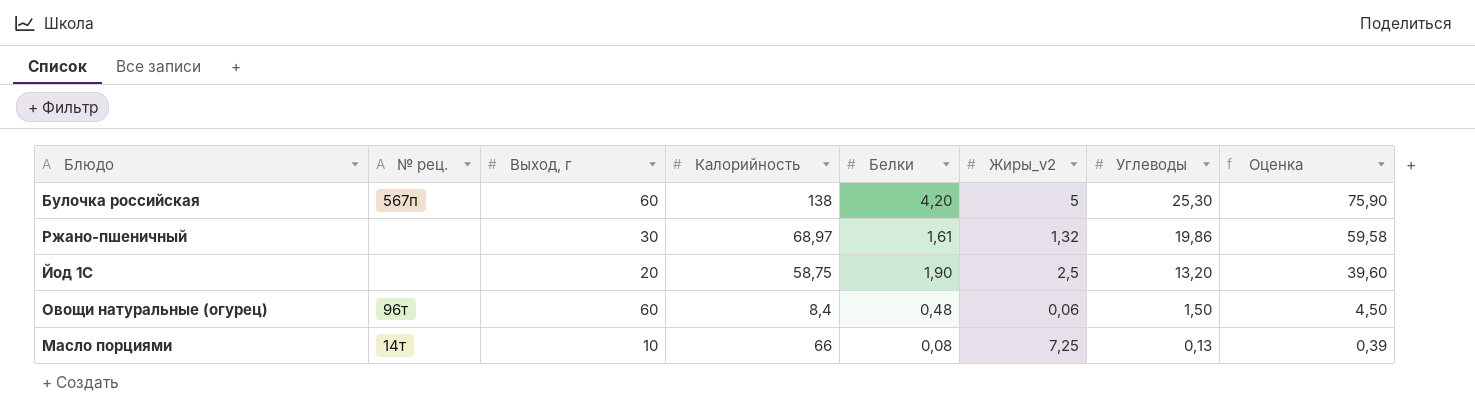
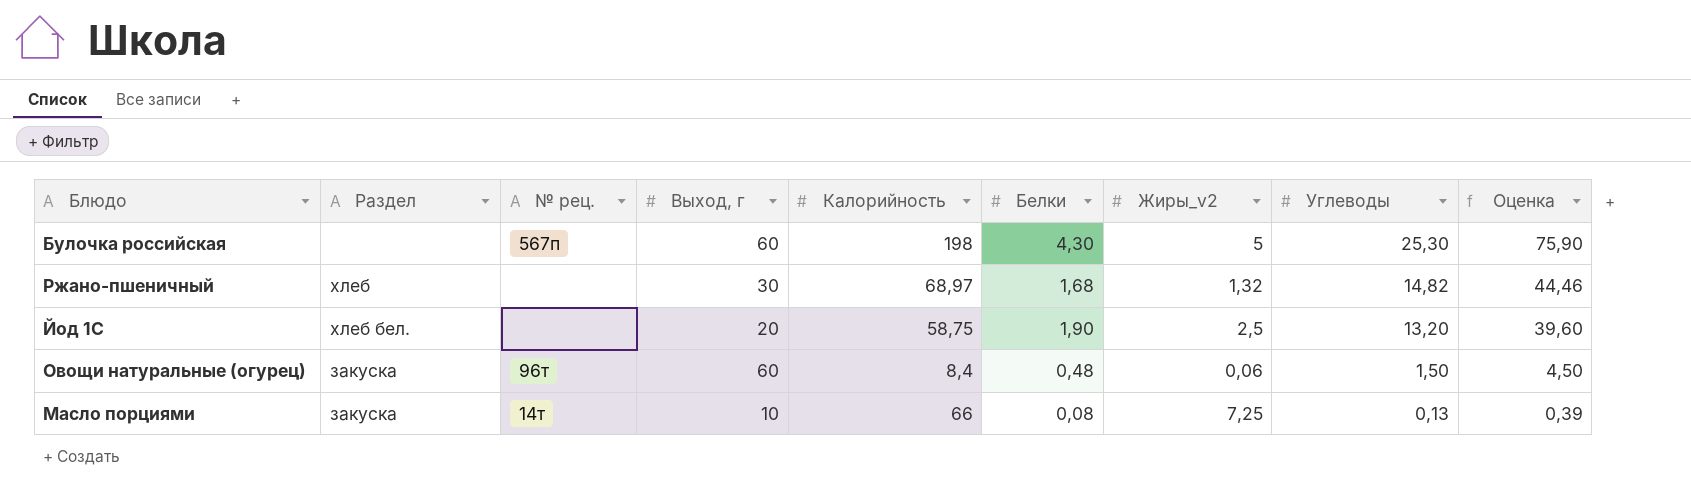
column Раздел | position: none -> 2
Булочка российская | Калорийность: 138 -> 198
Булочка российская | Белки: 4,20 -> 4,30
Ржано-пшеничный | Белки: 1,61 -> 1,68
Ржано-пшеничный | Углеводы: 19,86 -> 14,82
Ржано-пшеничный | Оценка: 59,58 -> 44,46

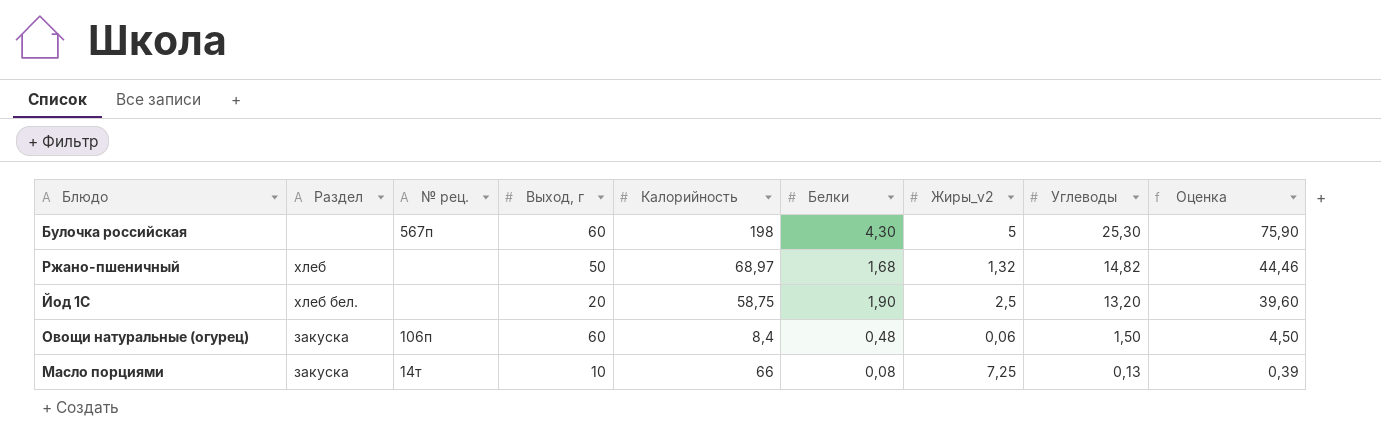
Ржано-пшеничный | Выход, г: 30 -> 50
Овощи натуральные (огурец) | № рец.: 96т -> 106п

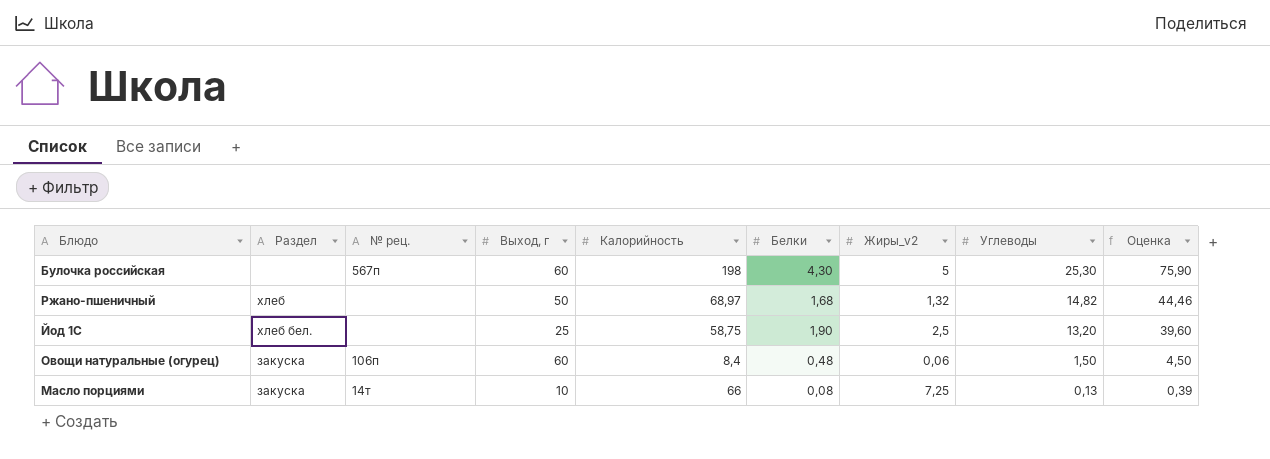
Йод 1С | Выход, г: 20 -> 25

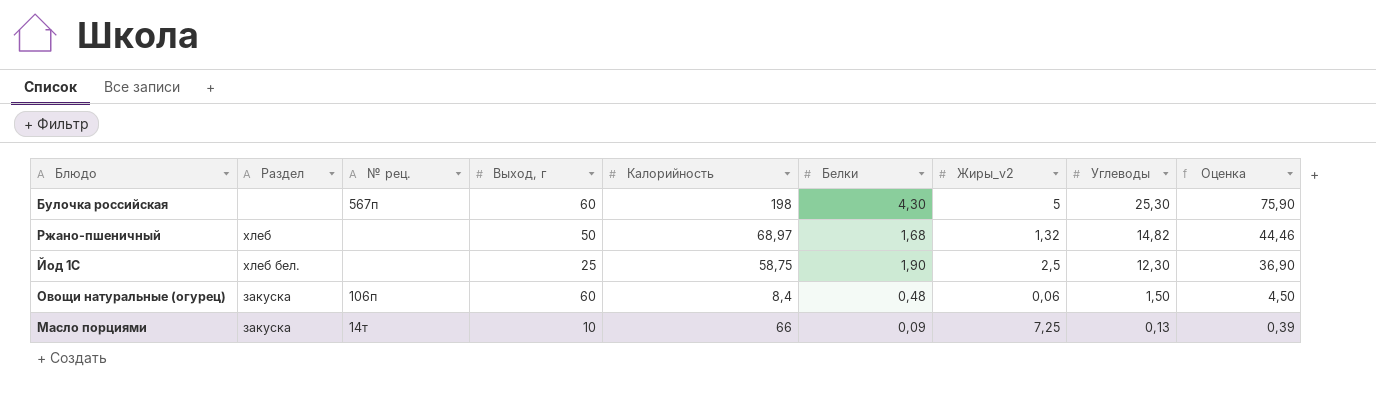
Йод 1С | Углеводы: 13,20 -> 12,30
Йод 1С | Оценка: 39,60 -> 36,90
Масло порциями | Белки: 0,08 -> 0,09

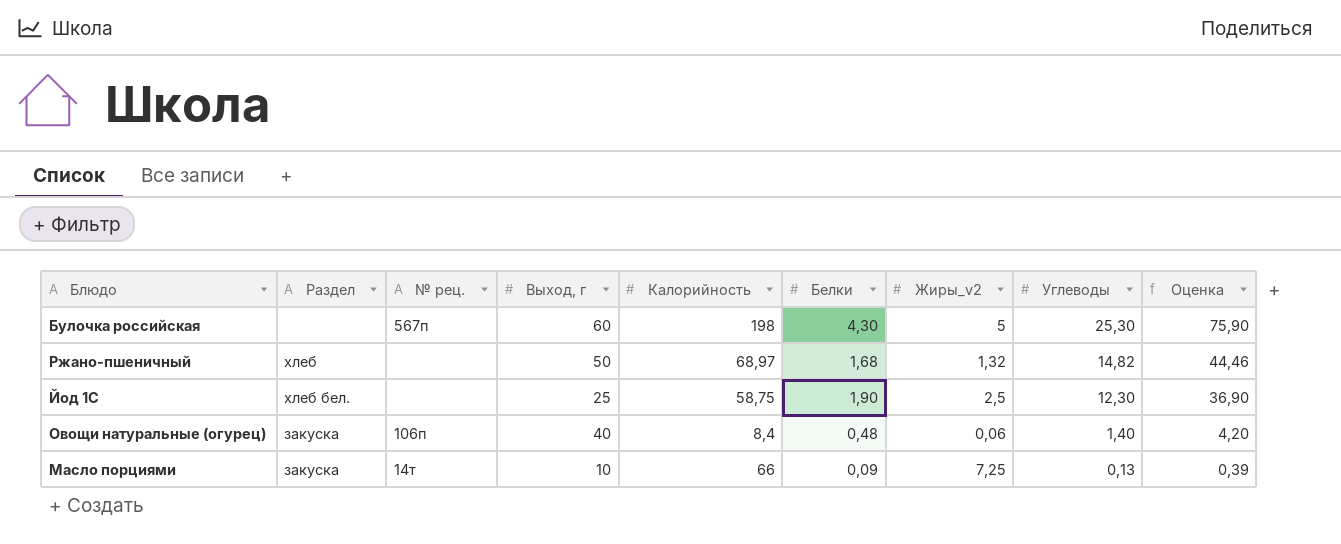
Овощи натуральные (огурец) | Выход, г: 60 -> 40
Овощи натуральные (огурец) | Углеводы: 1,50 -> 1,40
Овощи натуральные (огурец) | Оценка: 4,50 -> 4,20

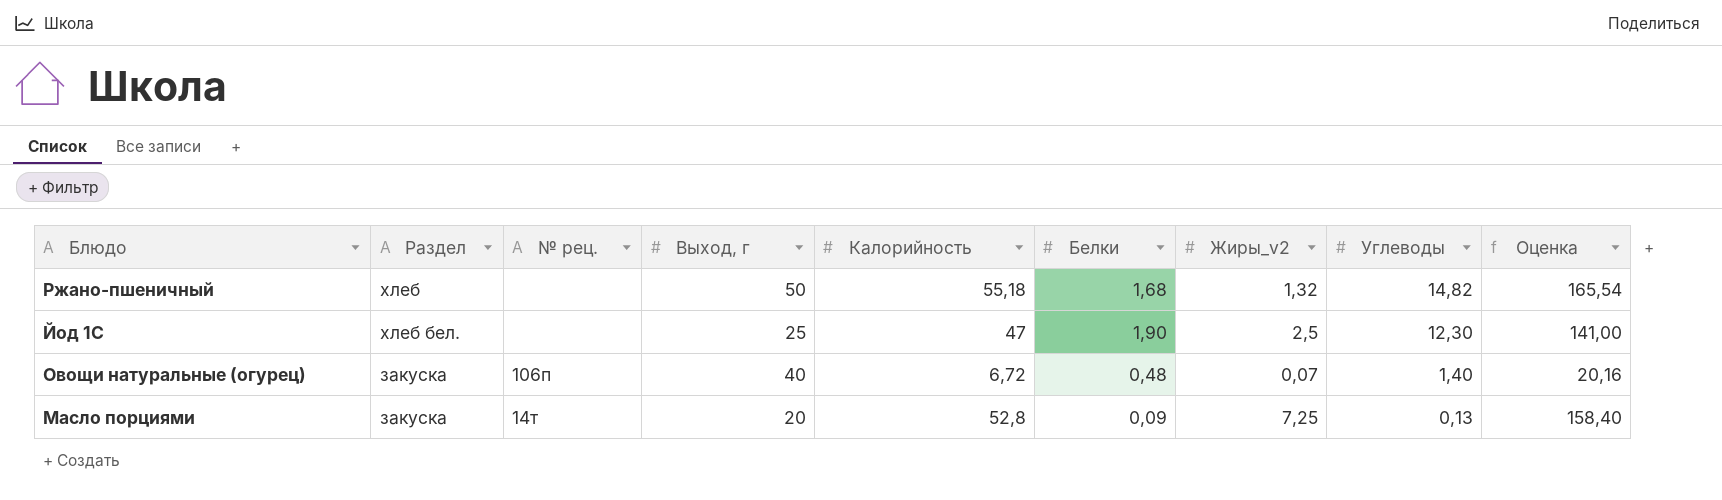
column Оценка | formula: [Углеводы] * 3 -> [Калорийность] * 3
row Булочка российская: none | 567п | 60 | 198 | 4,30 | 5 | 25,30 | 75,90 -> none
Ржано-пшеничный | Калорийность: 68,97 -> 55,18
Йод 1С | Калорийность: 58,75 -> 47
Овощи натуральные (огурец) | Калорийность: 8,4 -> 6,72
Овощи натуральные (огурец) | Жиры_v2: 0,06 -> 0,07
Масло порциями | Выход, г: 10 -> 20
Масло порциями | Калорийность: 66 -> 52,8

